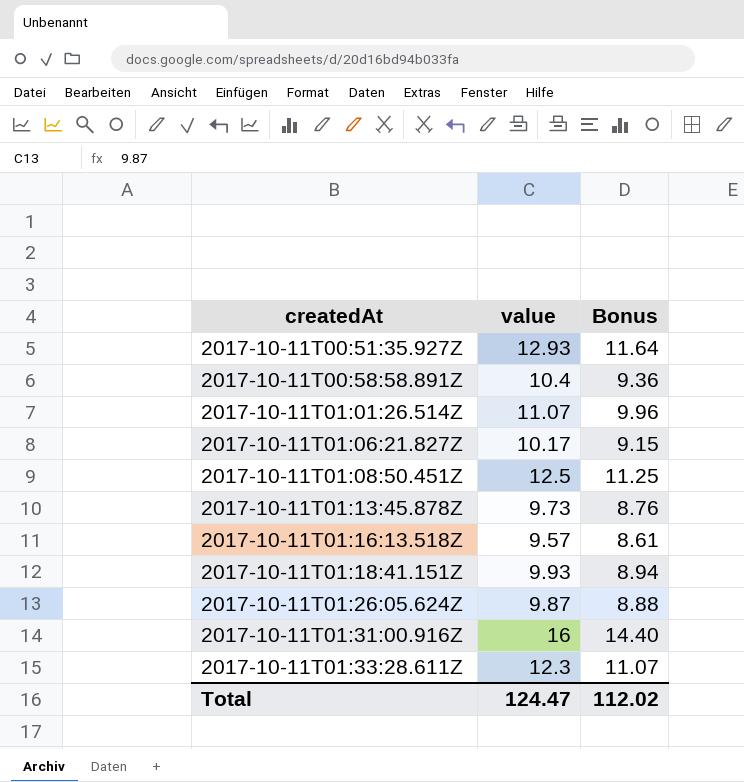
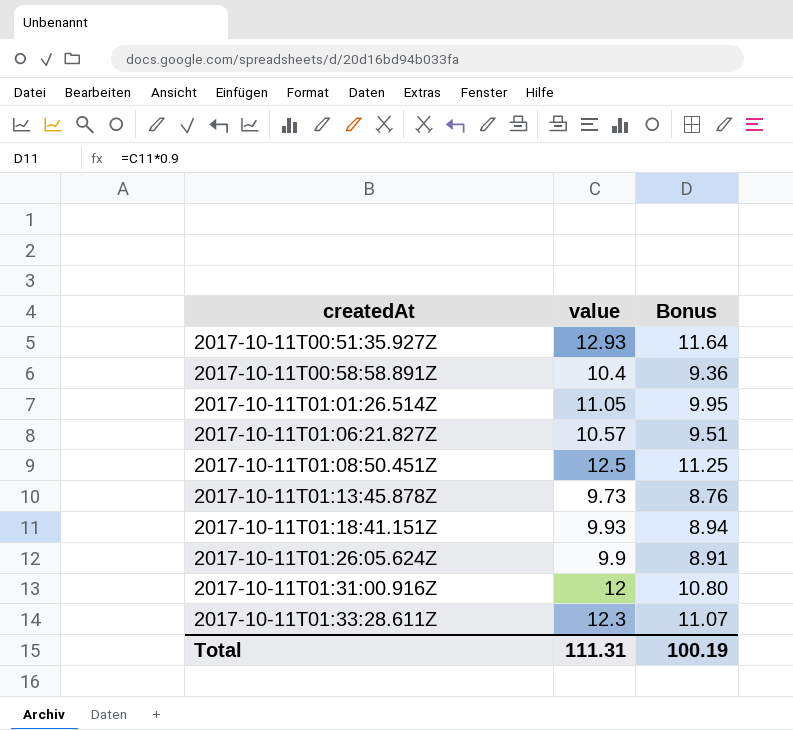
row 2017-10-11T01:16:13.518Z: 9.57 | 8.61 -> none
2017-10-11T01:01:26.514Z | value: 11.07 -> 11.05
2017-10-11T01:01:26.514Z | Bonus: 9.96 -> 9.95
2017-10-11T01:06:21.827Z | value: 10.17 -> 10.57
2017-10-11T01:06:21.827Z | Bonus: 9.15 -> 9.51
2017-10-11T01:26:05.624Z | value: 9.87 -> 9.9
2017-10-11T01:26:05.624Z | Bonus: 8.88 -> 8.91
2017-10-11T01:31:00.916Z | value: 16 -> 12
2017-10-11T01:31:00.916Z | Bonus: 14.40 -> 10.80
Total | value: 124.47 -> 111.31
Total | Bonus: 112.02 -> 100.19

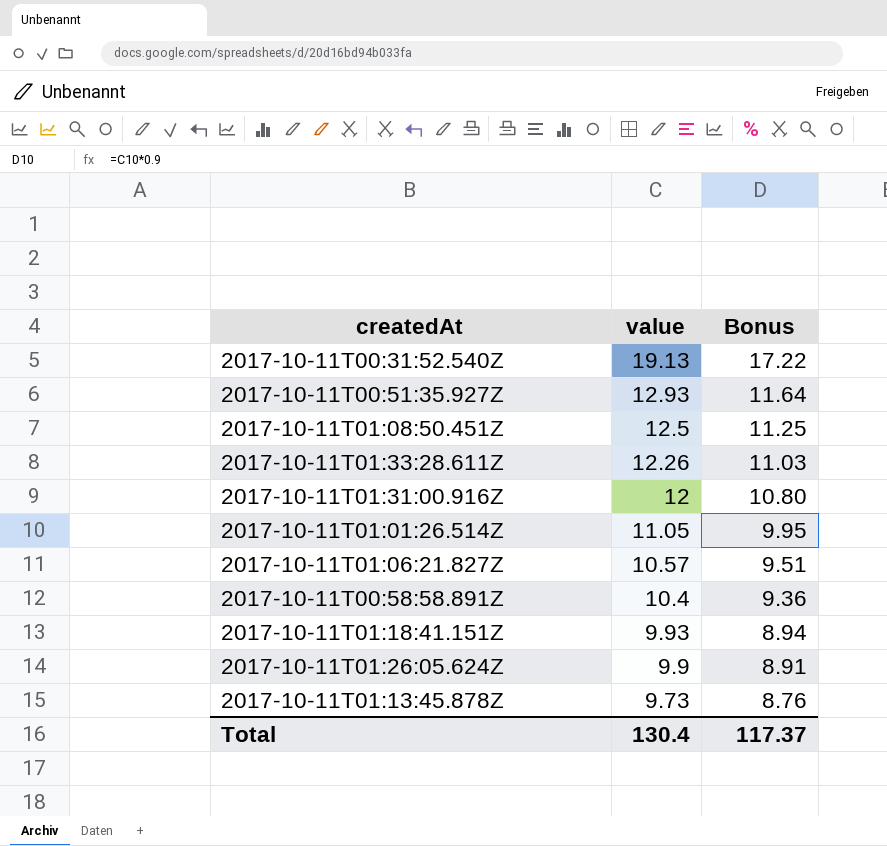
row order: createdAt ascending -> value descending
row 2017-10-11T00:31:52.540Z: none -> 19.13 | 17.22
2017-10-11T01:33:28.611Z | value: 12.3 -> 12.26
2017-10-11T01:33:28.611Z | Bonus: 11.07 -> 11.03
Total | value: 111.31 -> 130.4
Total | Bonus: 100.19 -> 117.37

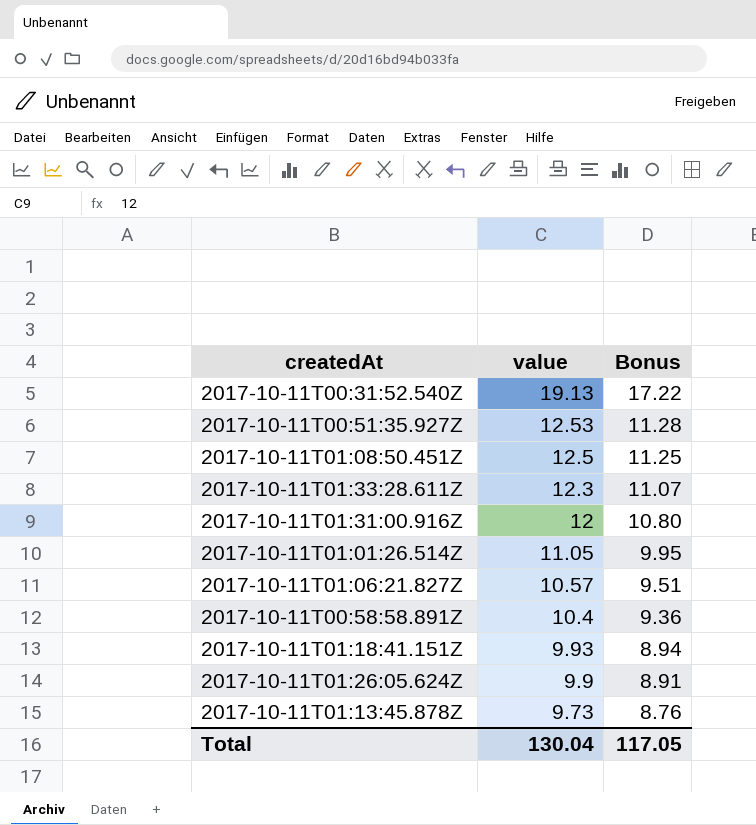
2017-10-11T00:51:35.927Z | value: 12.93 -> 12.53
2017-10-11T00:51:35.927Z | Bonus: 11.64 -> 11.28
2017-10-11T01:33:28.611Z | value: 12.26 -> 12.3
2017-10-11T01:33:28.611Z | Bonus: 11.03 -> 11.07
Total | value: 130.4 -> 130.04
Total | Bonus: 117.37 -> 117.05

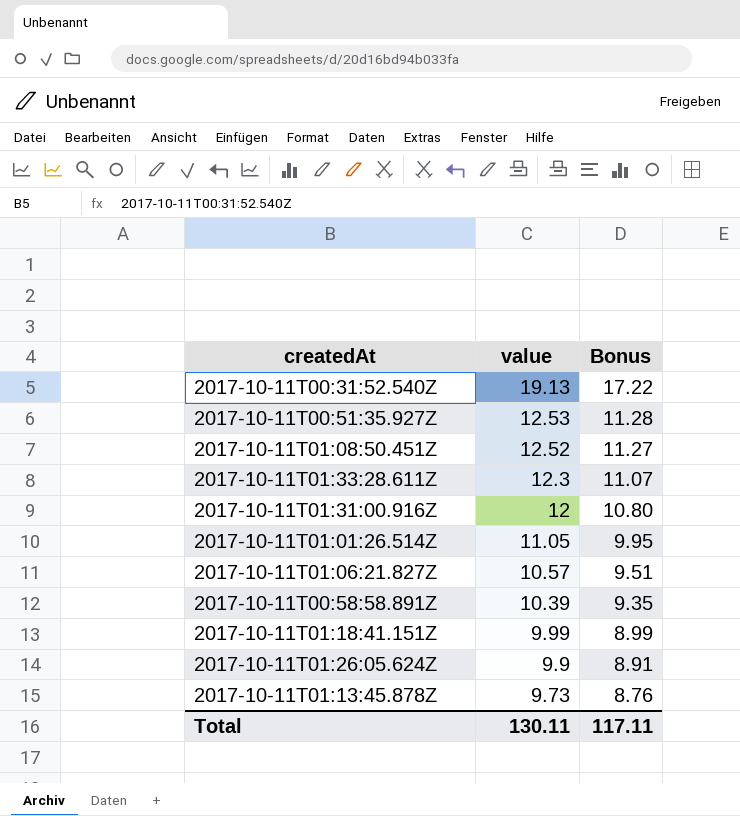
2017-10-11T01:08:50.451Z | value: 12.5 -> 12.52
2017-10-11T01:08:50.451Z | Bonus: 11.25 -> 11.27
2017-10-11T00:58:58.891Z | value: 10.4 -> 10.39
2017-10-11T00:58:58.891Z | Bonus: 9.36 -> 9.35
2017-10-11T01:18:41.151Z | value: 9.93 -> 9.99
2017-10-11T01:18:41.151Z | Bonus: 8.94 -> 8.99
Total | value: 130.04 -> 130.11
Total | Bonus: 117.05 -> 117.11

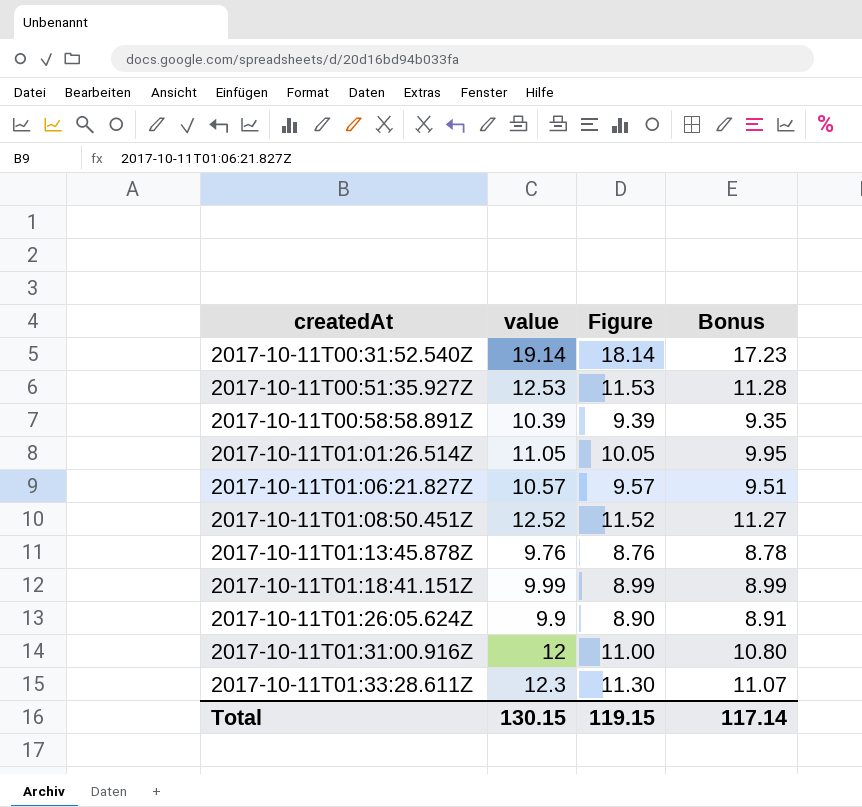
row order: value descending -> createdAt ascending
column Figure | formula: none -> [value] - 1
2017-10-11T00:31:52.540Z | value: 19.13 -> 19.14
2017-10-11T00:31:52.540Z | Bonus: 17.22 -> 17.23
2017-10-11T01:13:45.878Z | value: 9.73 -> 9.76
2017-10-11T01:13:45.878Z | Bonus: 8.76 -> 8.78
Total | value: 130.11 -> 130.15
Total | Bonus: 117.11 -> 117.14

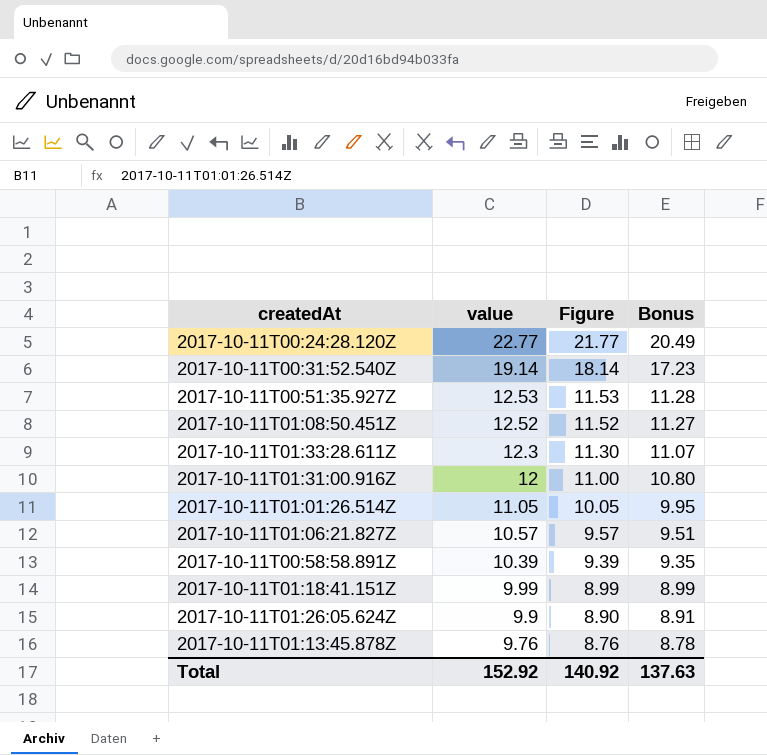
row order: createdAt ascending -> value descending
row 2017-10-11T00:24:28.120Z: none -> 22.77 | 21.77 | 20.49
Total | value: 130.15 -> 152.92
Total | Figure: 119.15 -> 140.92
Total | Bonus: 117.14 -> 137.63

